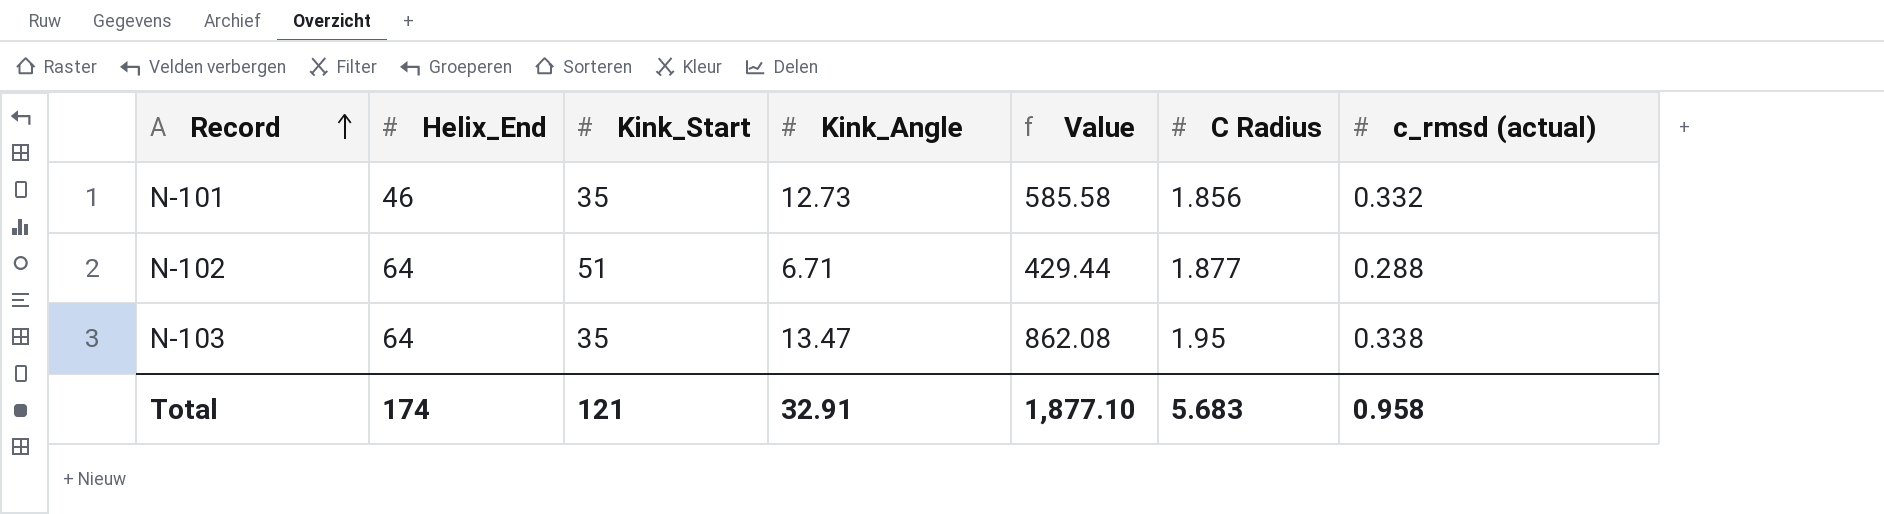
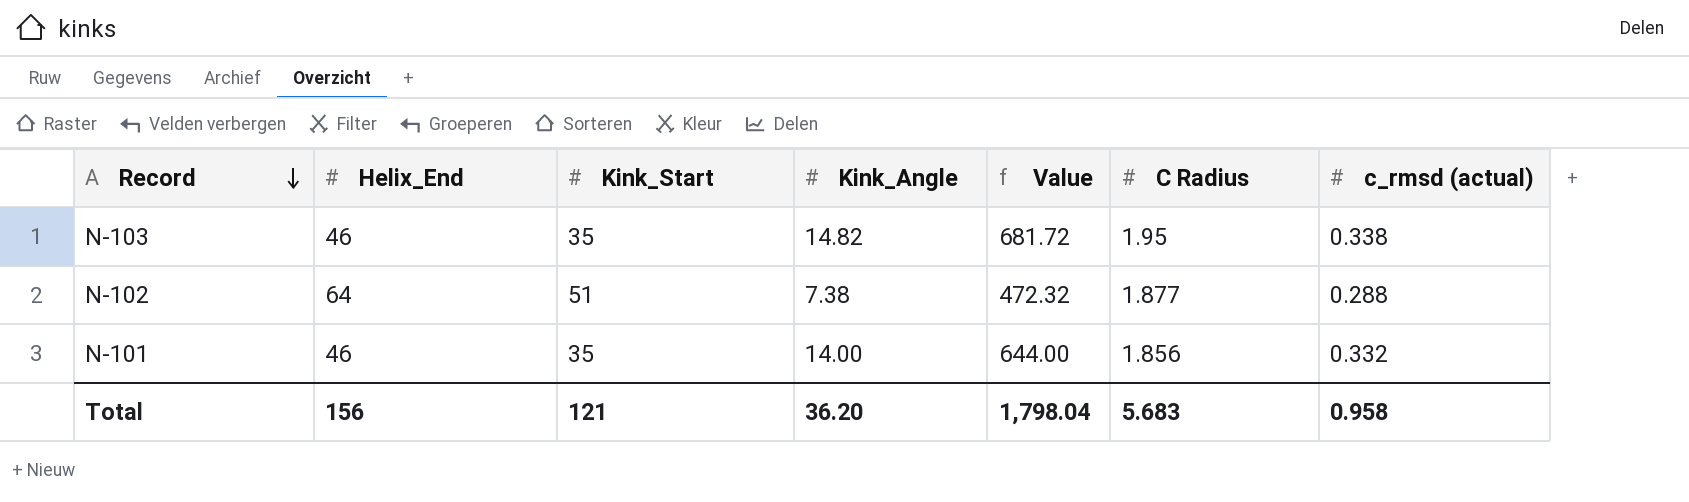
row order: Record ascending -> Record descending
N-103 | Helix_End: 64 -> 46
N-103 | Kink_Angle: 13.47 -> 14.82
N-103 | Value: 862.08 -> 681.72
N-102 | Kink_Angle: 6.71 -> 7.38
N-102 | Value: 429.44 -> 472.32
N-101 | Kink_Angle: 12.73 -> 14.00
N-101 | Value: 585.58 -> 644.00
Total | Helix_End: 174 -> 156
Total | Kink_Angle: 32.91 -> 36.20
Total | Value: 1,877.10 -> 1,798.04

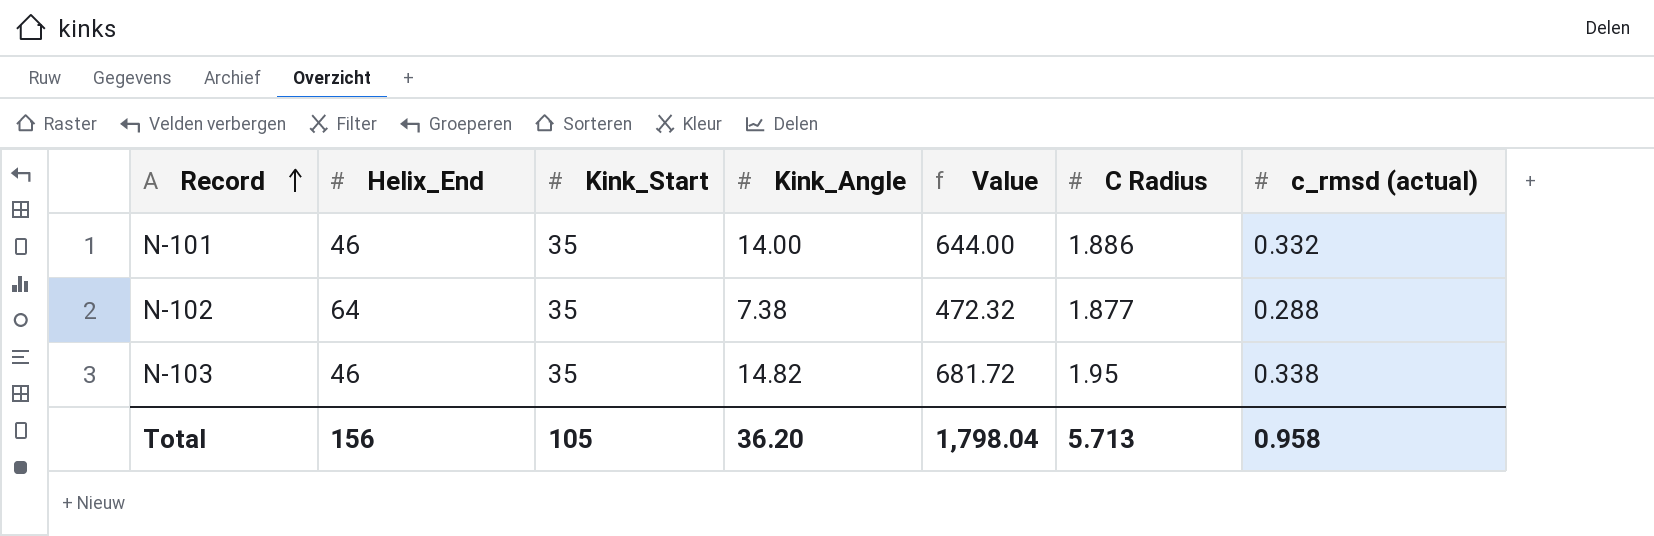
row order: Record descending -> Record ascending
N-101 | C Radius: 1.856 -> 1.886
N-102 | Kink_Start: 51 -> 35
Total | Kink_Start: 121 -> 105
Total | C Radius: 5.683 -> 5.713

